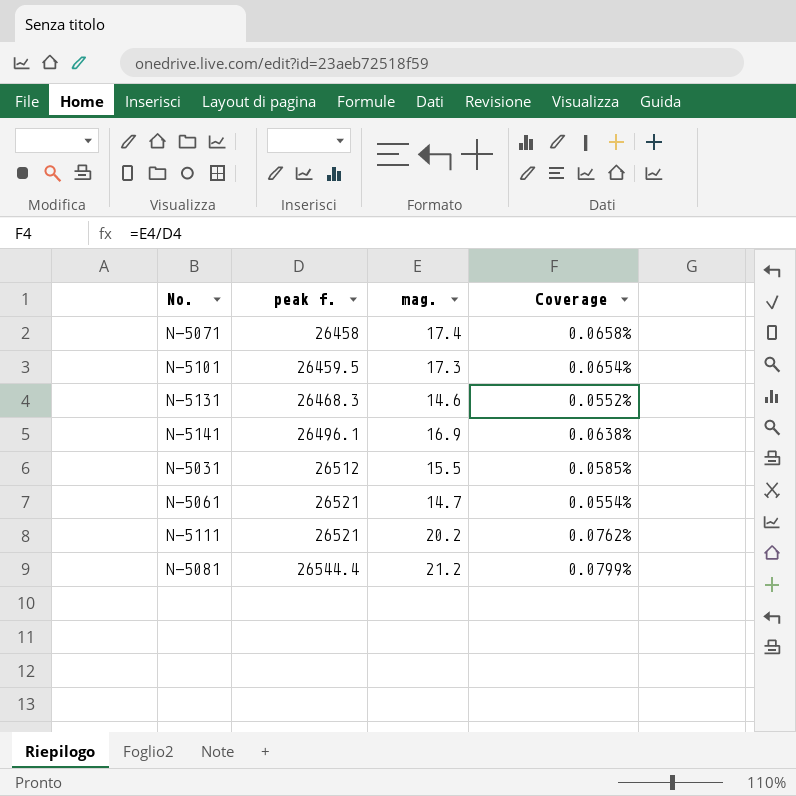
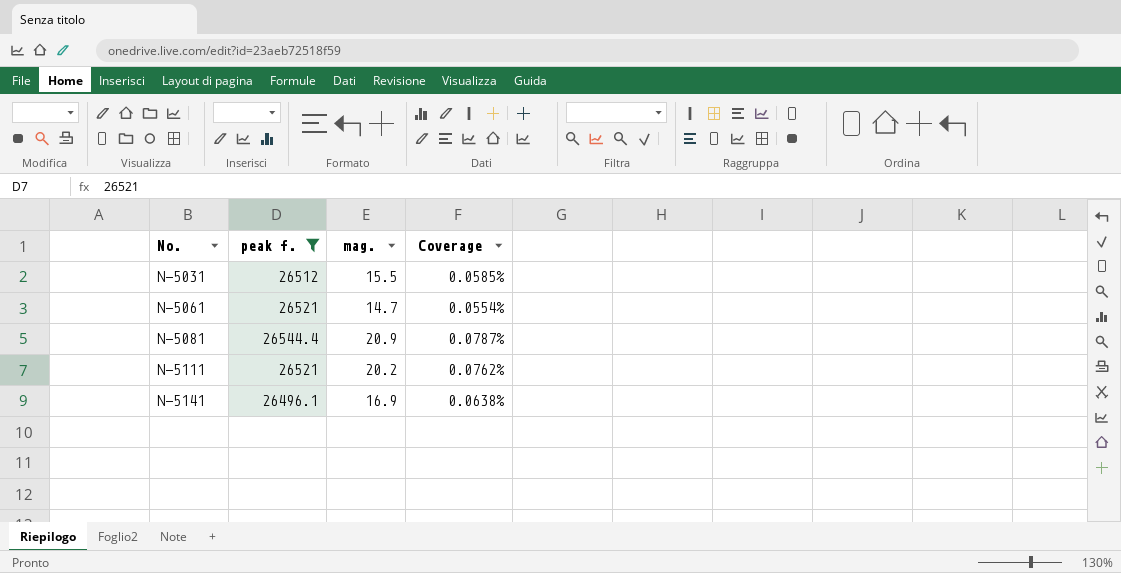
filter: none -> peak f. >= 26496.1
row order: peak f. ascending -> No. ascending
N-5081 | mag.: 21.2 -> 20.9
N-5081 | Coverage: 0.0799% -> 0.0787%

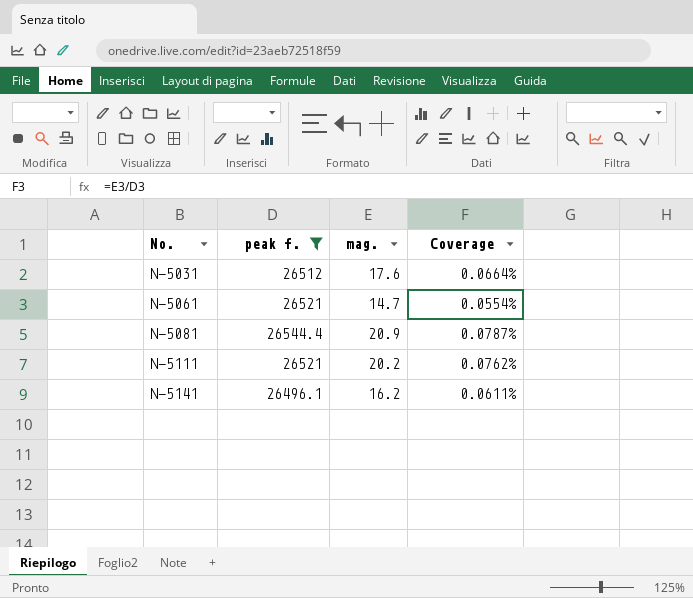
N-5031 | mag.: 15.5 -> 17.6
N-5031 | Coverage: 0.0585% -> 0.0664%
N-5141 | mag.: 16.9 -> 16.2
N-5141 | Coverage: 0.0638% -> 0.0611%

